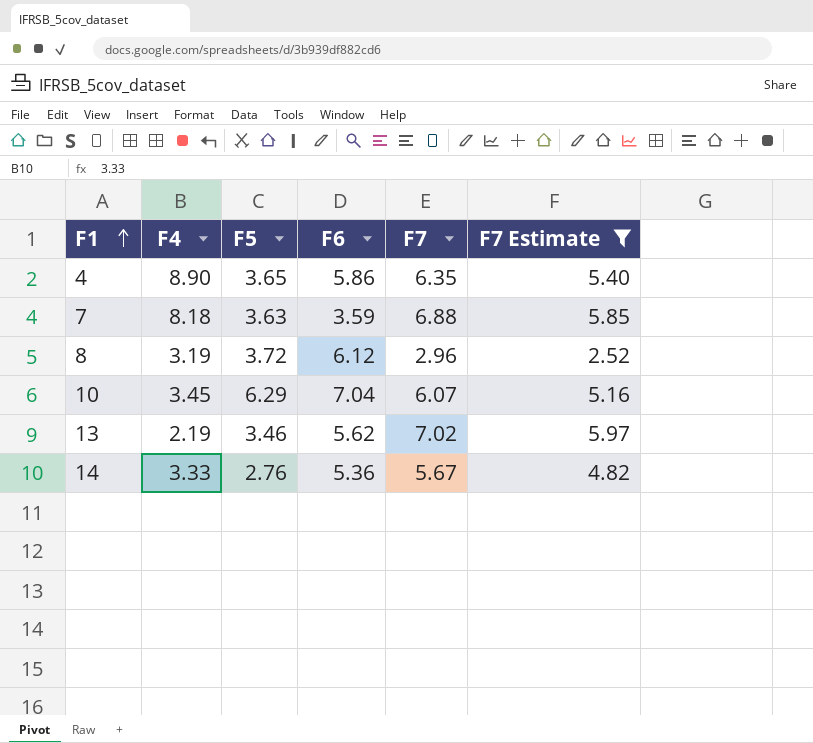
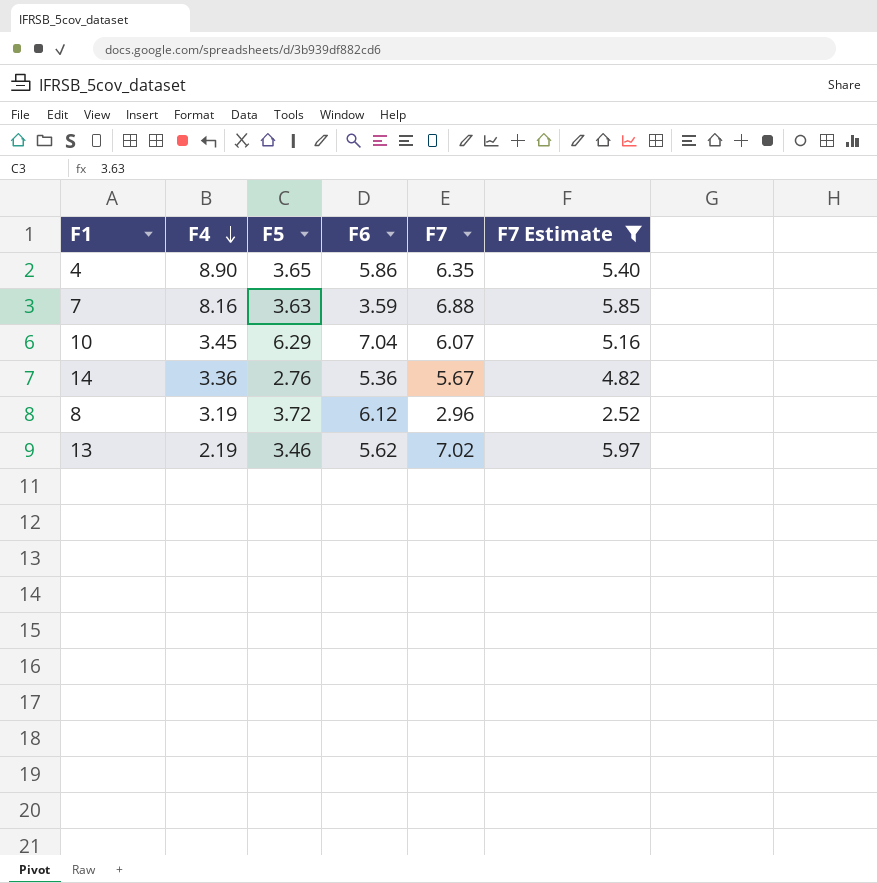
row order: F1 ascending -> F4 descending
7 | F4: 8.18 -> 8.16
14 | F4: 3.33 -> 3.36

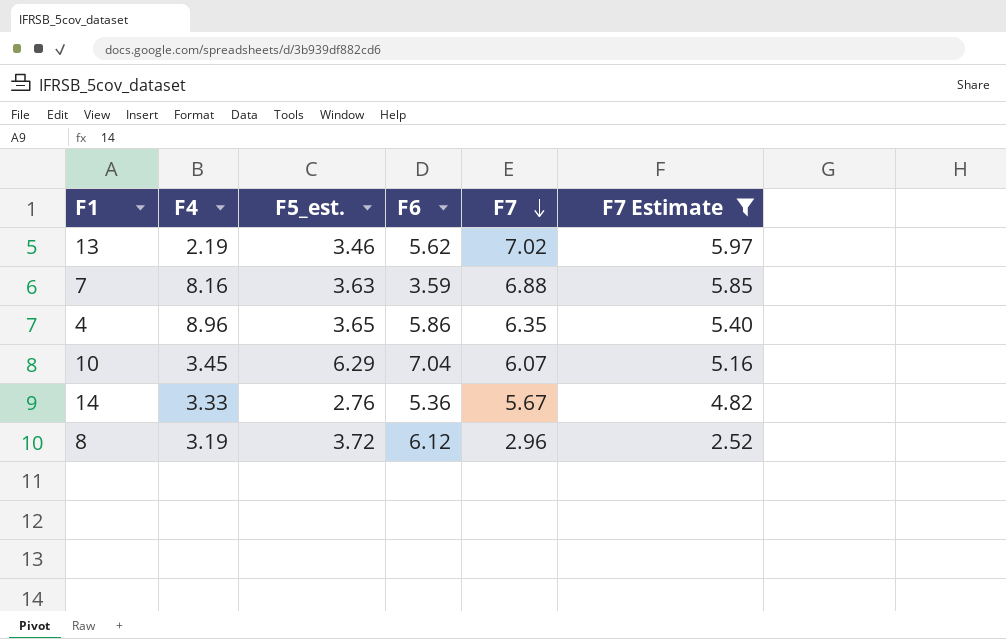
row order: F4 descending -> F7 descending
column name: F5 -> F5_est.
4 | F4: 8.90 -> 8.96
14 | F4: 3.36 -> 3.33

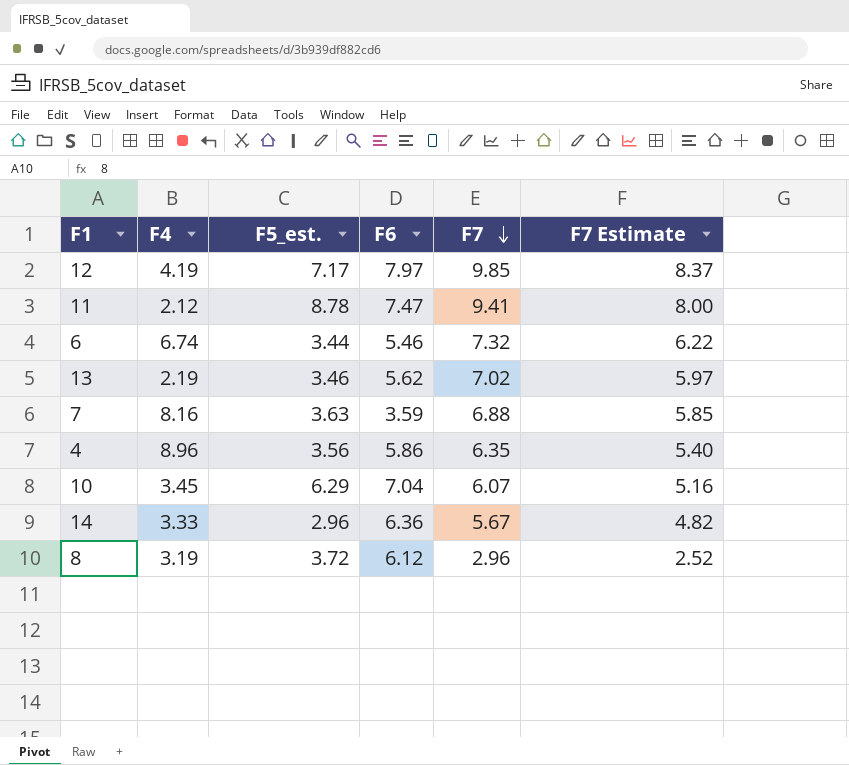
filter: F7 Estimate <= 5.97 -> none
4 | F5_est.: 3.65 -> 3.56
14 | F5_est.: 2.76 -> 2.96
14 | F6: 5.36 -> 6.36

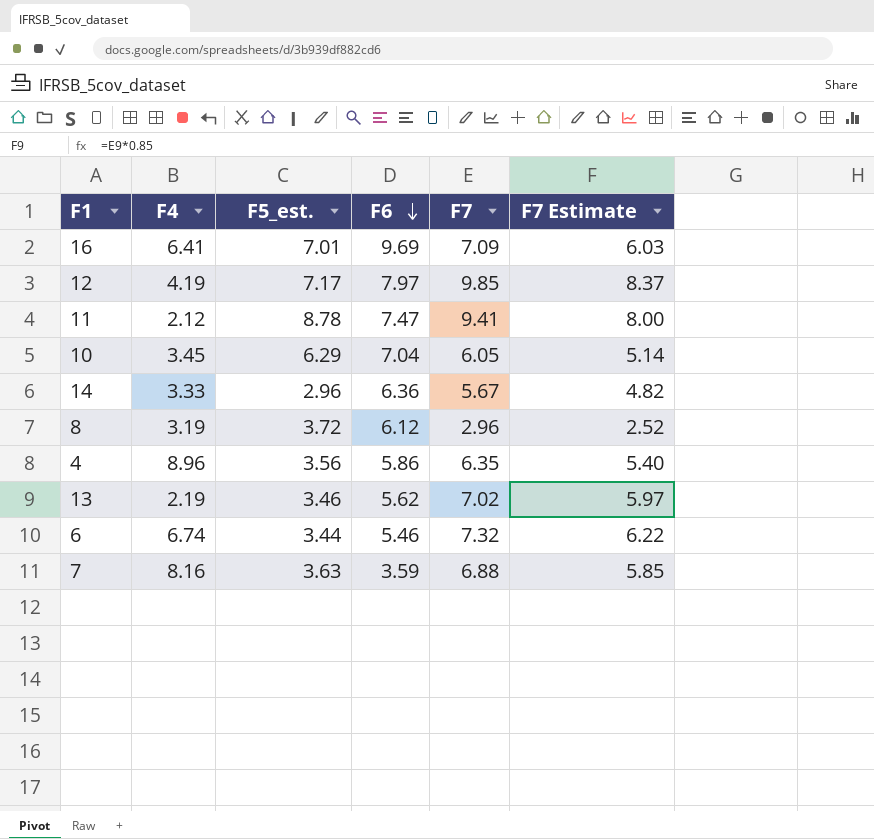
row order: F7 descending -> F6 descending
row 16: none -> 6.41 | 7.01 | 9.69 | 7.09 | 6.03
10 | F7: 6.07 -> 6.05
10 | F7 Estimate: 5.16 -> 5.14

